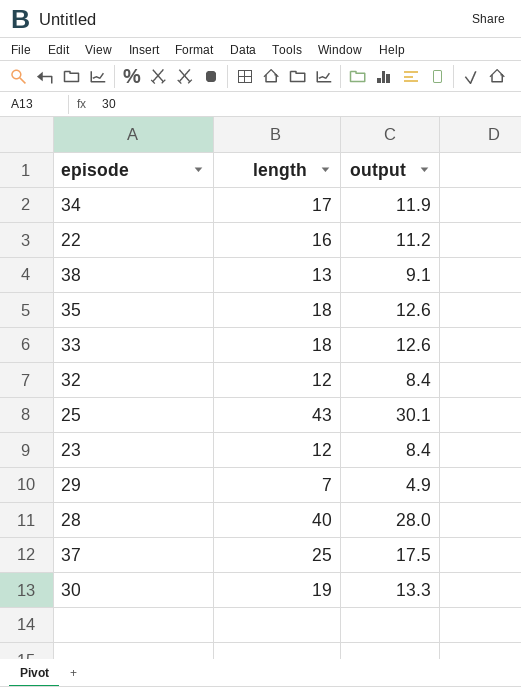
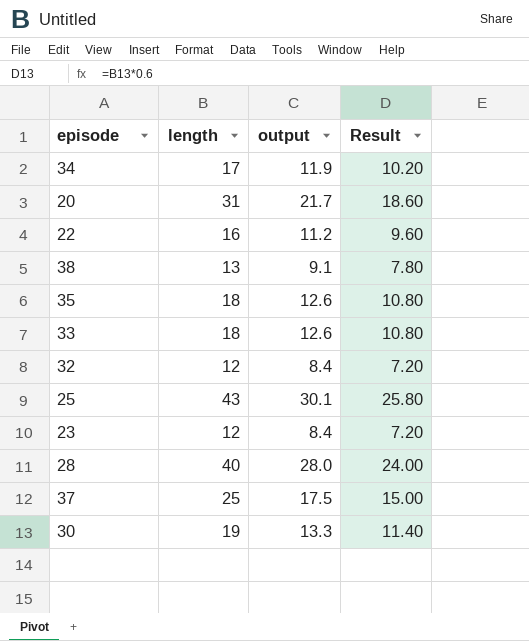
column Result | formula: none -> [length] * 0.6
row 29: 7 | 4.9 -> none
row 20: none -> 31 | 21.7 | 18.60

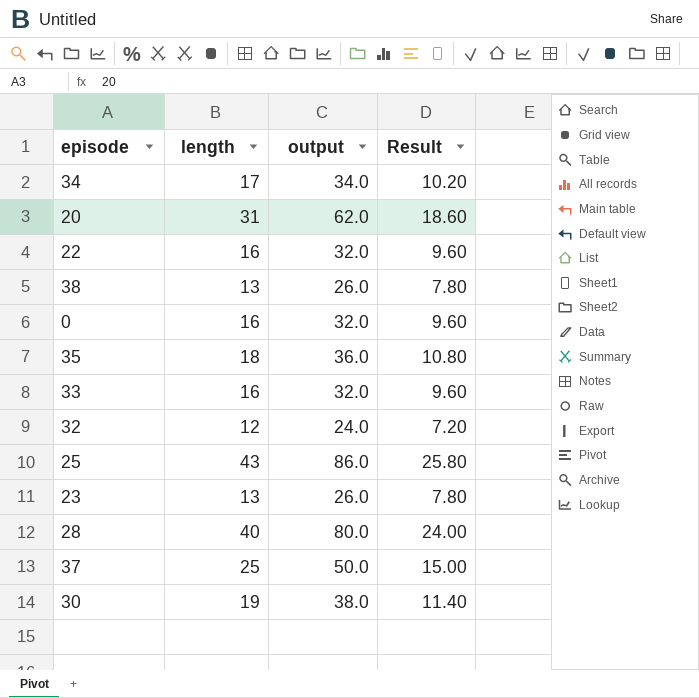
column output | formula: [length] * 0.7 -> [length] * 2
row 0: none -> 16 | 32.0 | 9.60
33 | length: 18 -> 16
33 | Result: 10.80 -> 9.60
23 | length: 12 -> 13
23 | Result: 7.20 -> 7.80

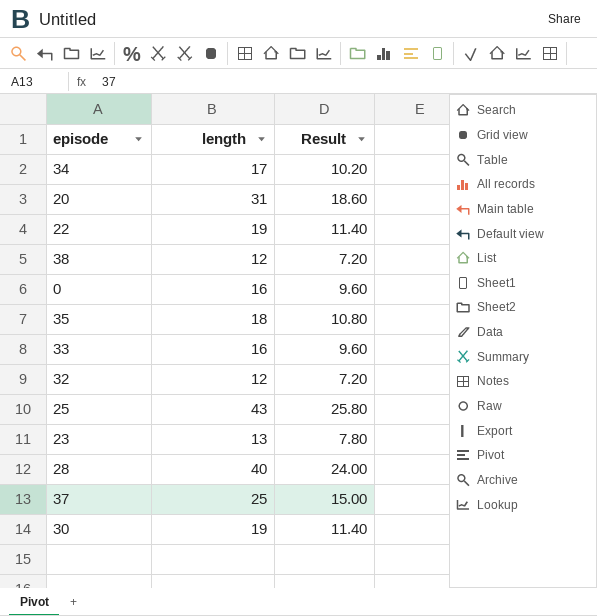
column output | formula: [length] * 2 -> none
22 | length: 16 -> 19
22 | Result: 9.60 -> 11.40
38 | length: 13 -> 12
38 | Result: 7.80 -> 7.20

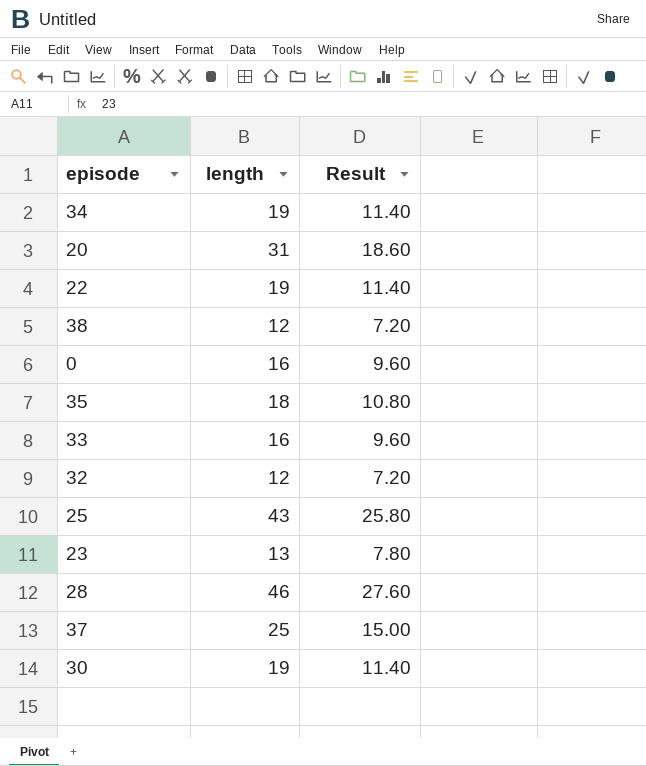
34 | length: 17 -> 19
34 | Result: 10.20 -> 11.40
28 | length: 40 -> 46
28 | Result: 24.00 -> 27.60

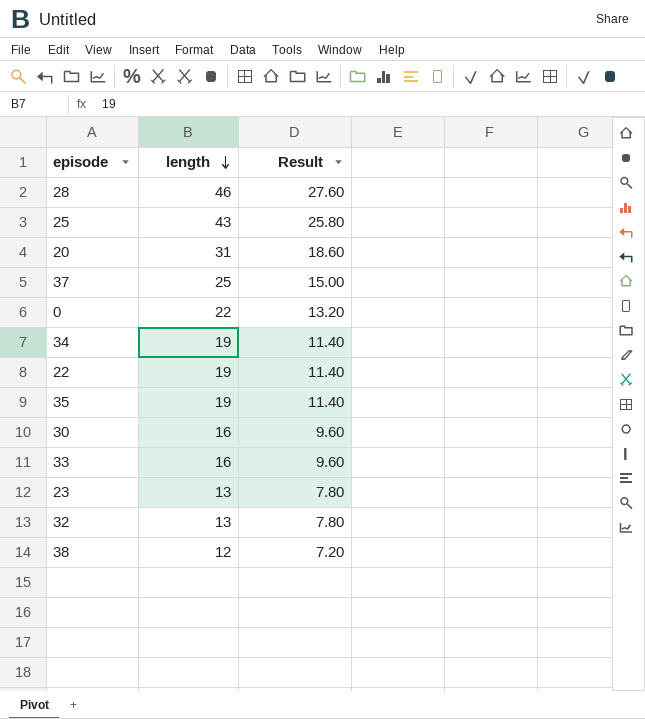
row order: none -> length descending
0 | length: 16 -> 22
0 | Result: 9.60 -> 13.20
35 | length: 18 -> 19
35 | Result: 10.80 -> 11.40
30 | length: 19 -> 16
30 | Result: 11.40 -> 9.60
32 | length: 12 -> 13
32 | Result: 7.20 -> 7.80

